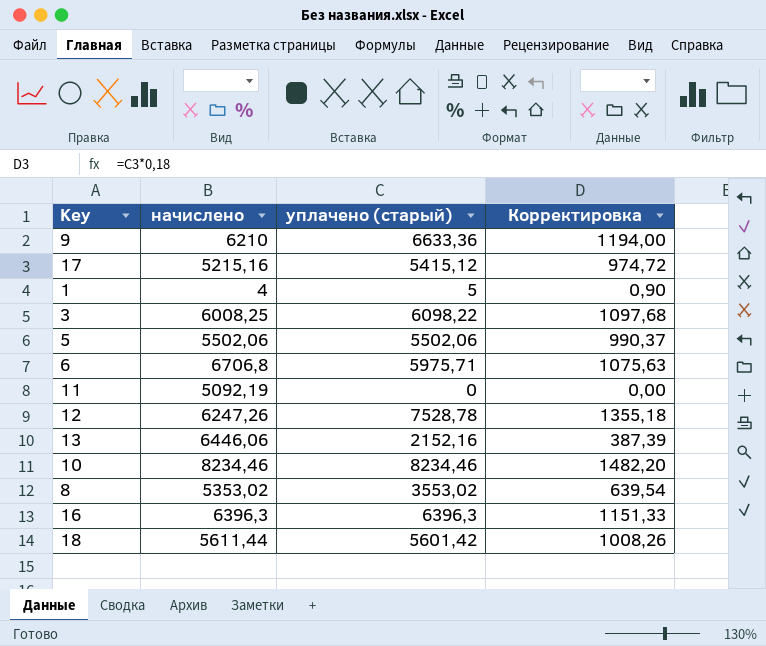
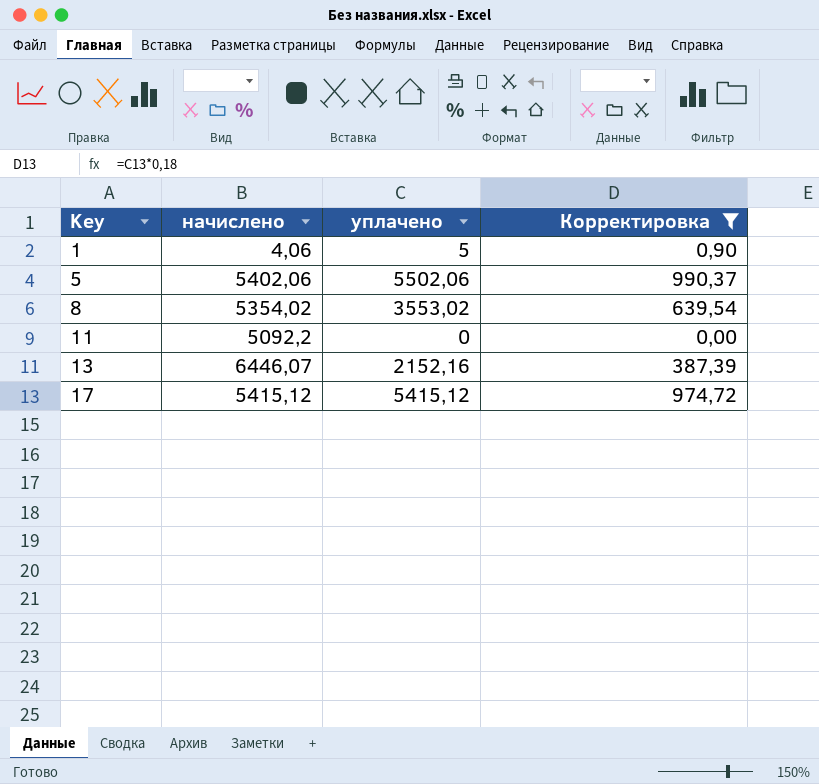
filter: none -> Корректировка <= 990,37
row order: none -> Key ascending
column name: уплачено (старый) -> уплачено
1 | начислено: 4 -> 4,06
5 | начислено: 5502,06 -> 5402,06
8 | начислено: 5353,02 -> 5354,02
11 | начислено: 5092,19 -> 5092,2
13 | начислено: 6446,06 -> 6446,07
17 | начислено: 5215,16 -> 5415,12

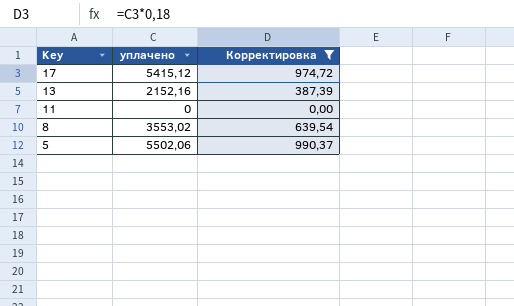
row order: Key ascending -> Key descending
column начислено | position: 2 -> none
row 1: 4,06 | 5 | 0,90 -> none

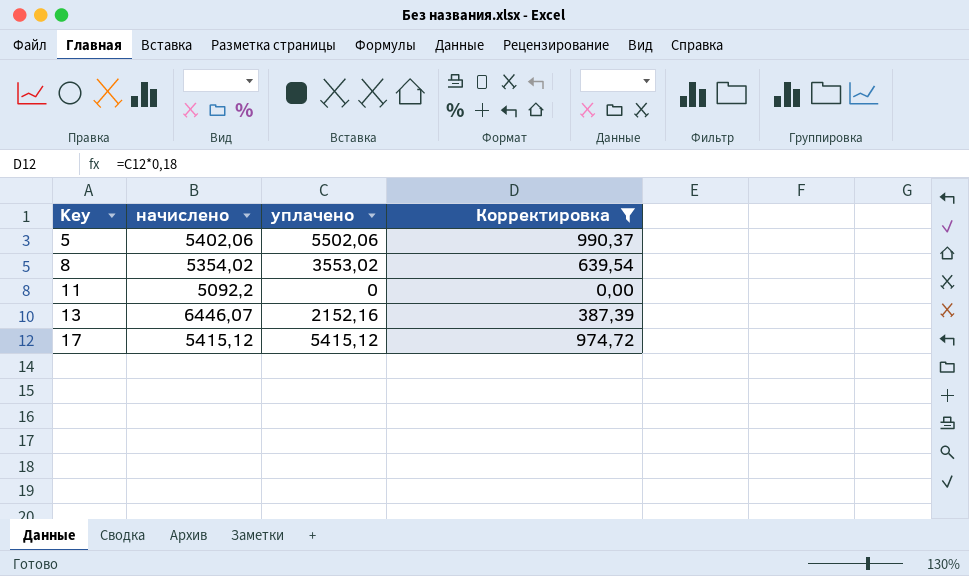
row order: Key descending -> Key ascending
column начислено | position: none -> 2

